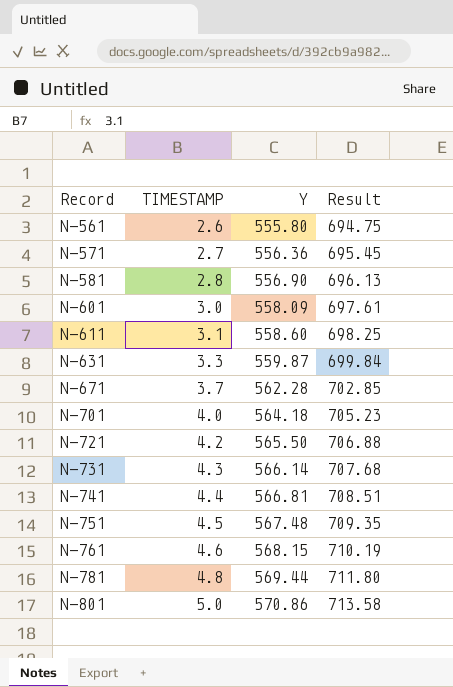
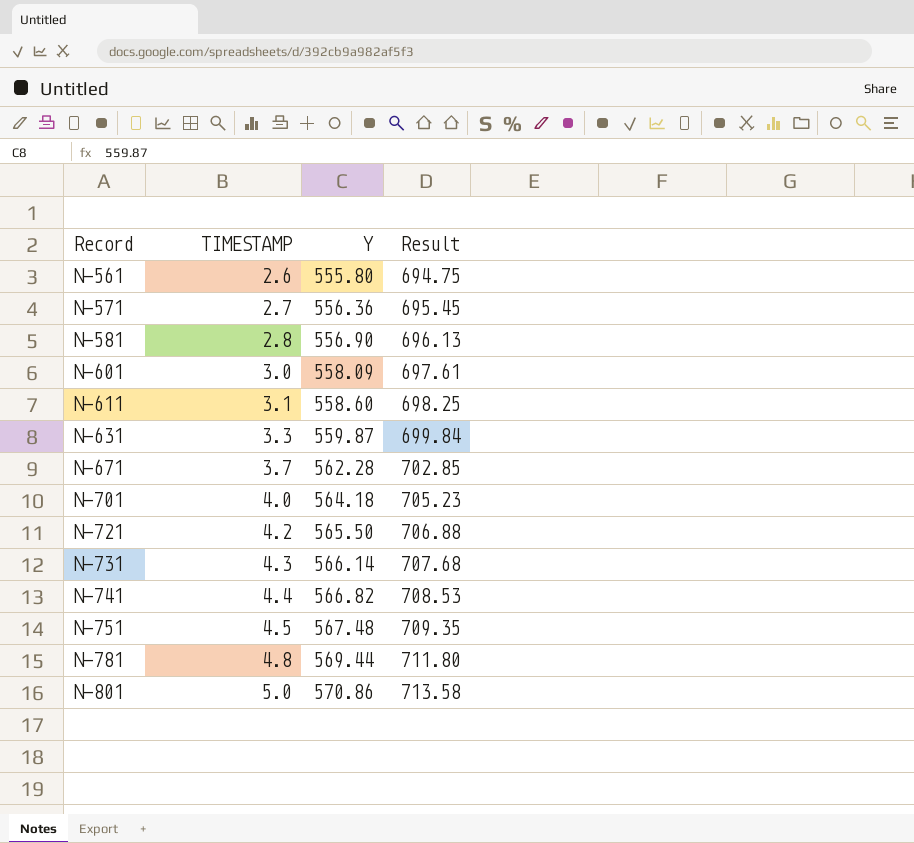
row N-761: 4.6 | 568.15 | 710.19 -> none
N-741 | Y: 566.81 -> 566.82
N-741 | Result: 708.51 -> 708.53

